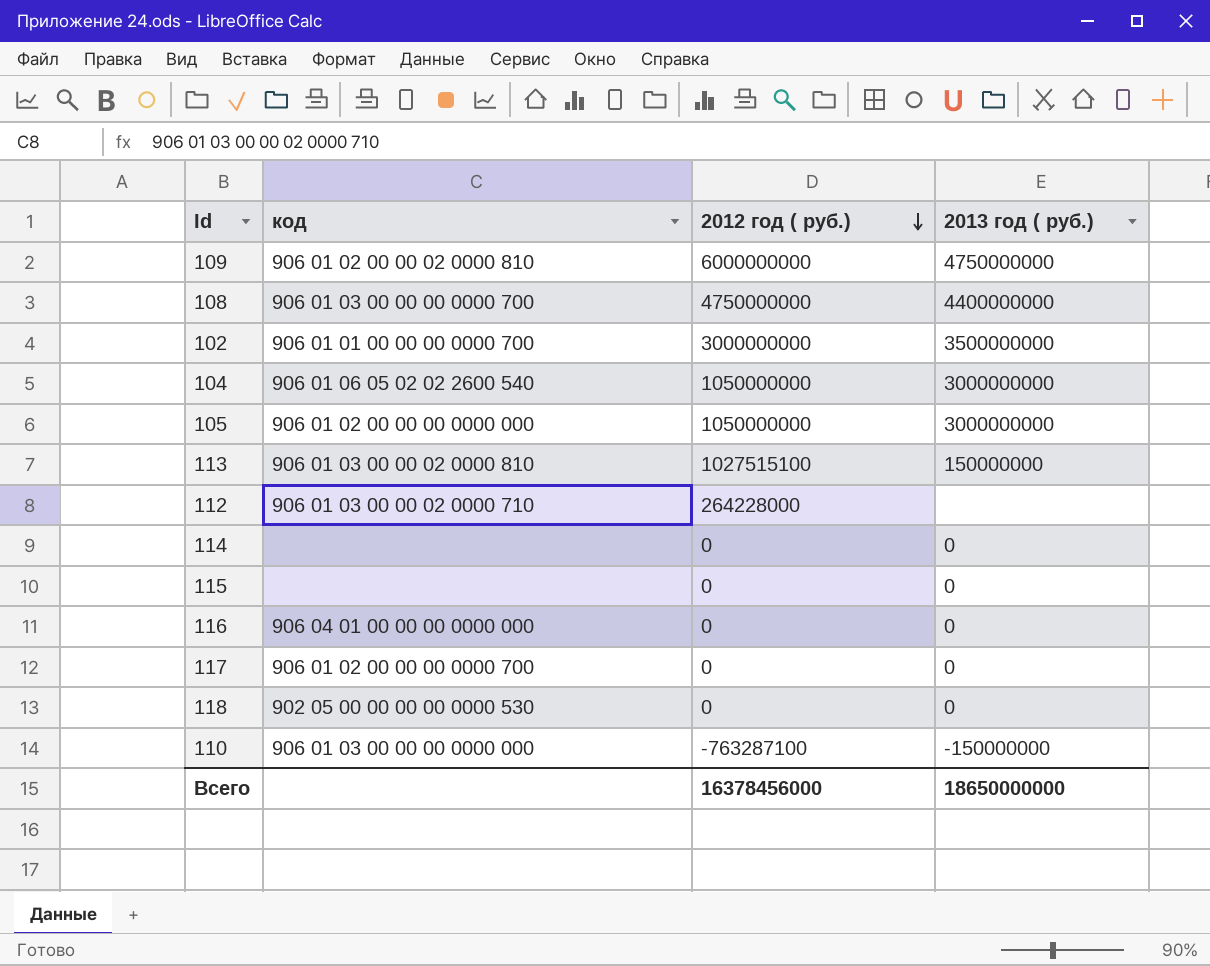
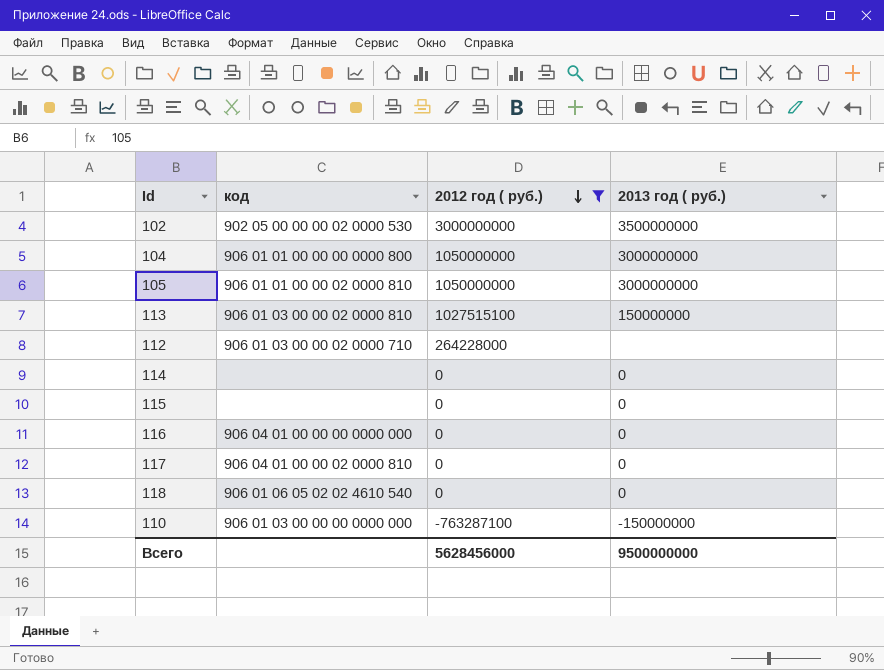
filter: none -> 2012 год ( руб.) <= 3000000000
102 | код: 906 01 01 00 00 00 0000 700 -> 902 05 00 00 00 02 0000 530
104 | код: 906 01 06 05 02 02 2600 540 -> 906 01 01 00 00 00 0000 800
105 | код: 906 01 02 00 00 00 0000 000 -> 906 01 01 00 00 02 0000 810
117 | код: 906 01 02 00 00 00 0000 700 -> 906 04 01 00 00 02 0000 810
118 | код: 902 05 00 00 00 00 0000 530 -> 906 01 06 05 02 02 4610 540
Всего | 2012 год ( руб.): 16378456000 -> 5628456000
Всего | 2013 год ( руб.): 18650000000 -> 9500000000

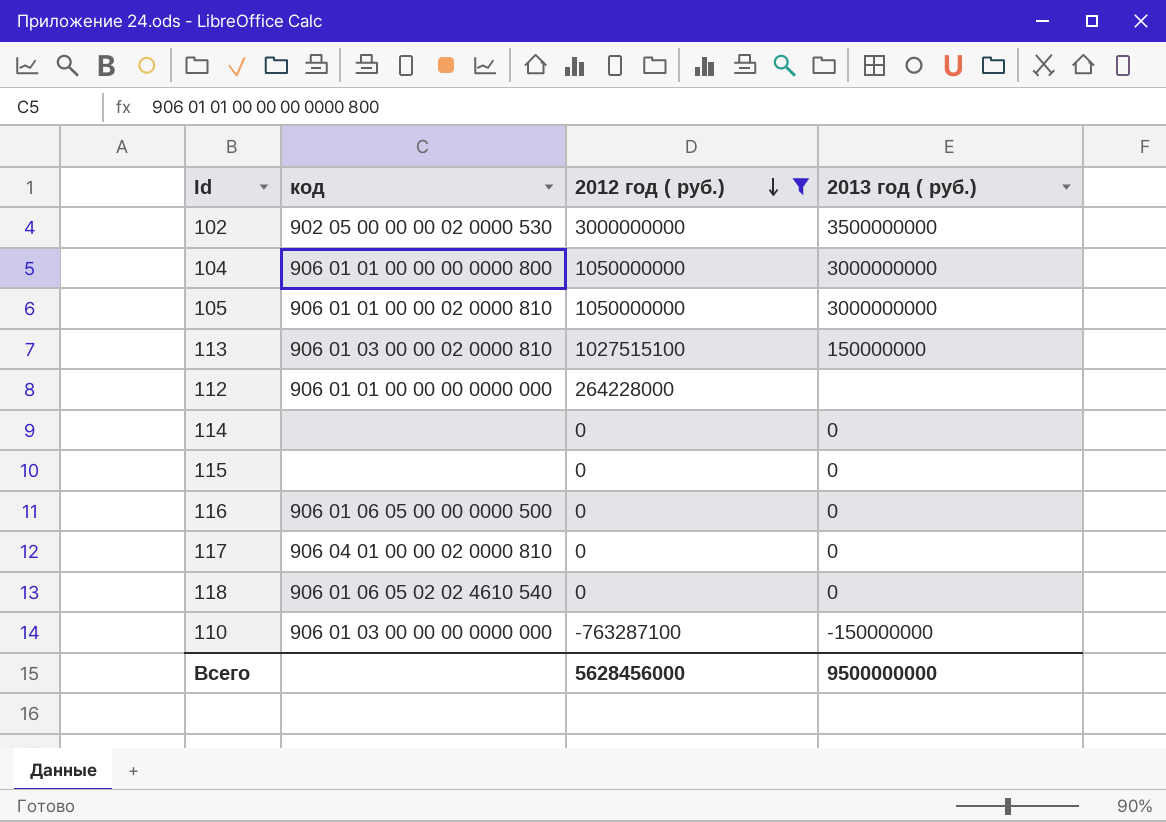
112 | код: 906 01 03 00 00 02 0000 710 -> 906 01 01 00 00 00 0000 000
116 | код: 906 04 01 00 00 00 0000 000 -> 906 01 06 05 00 00 0000 500

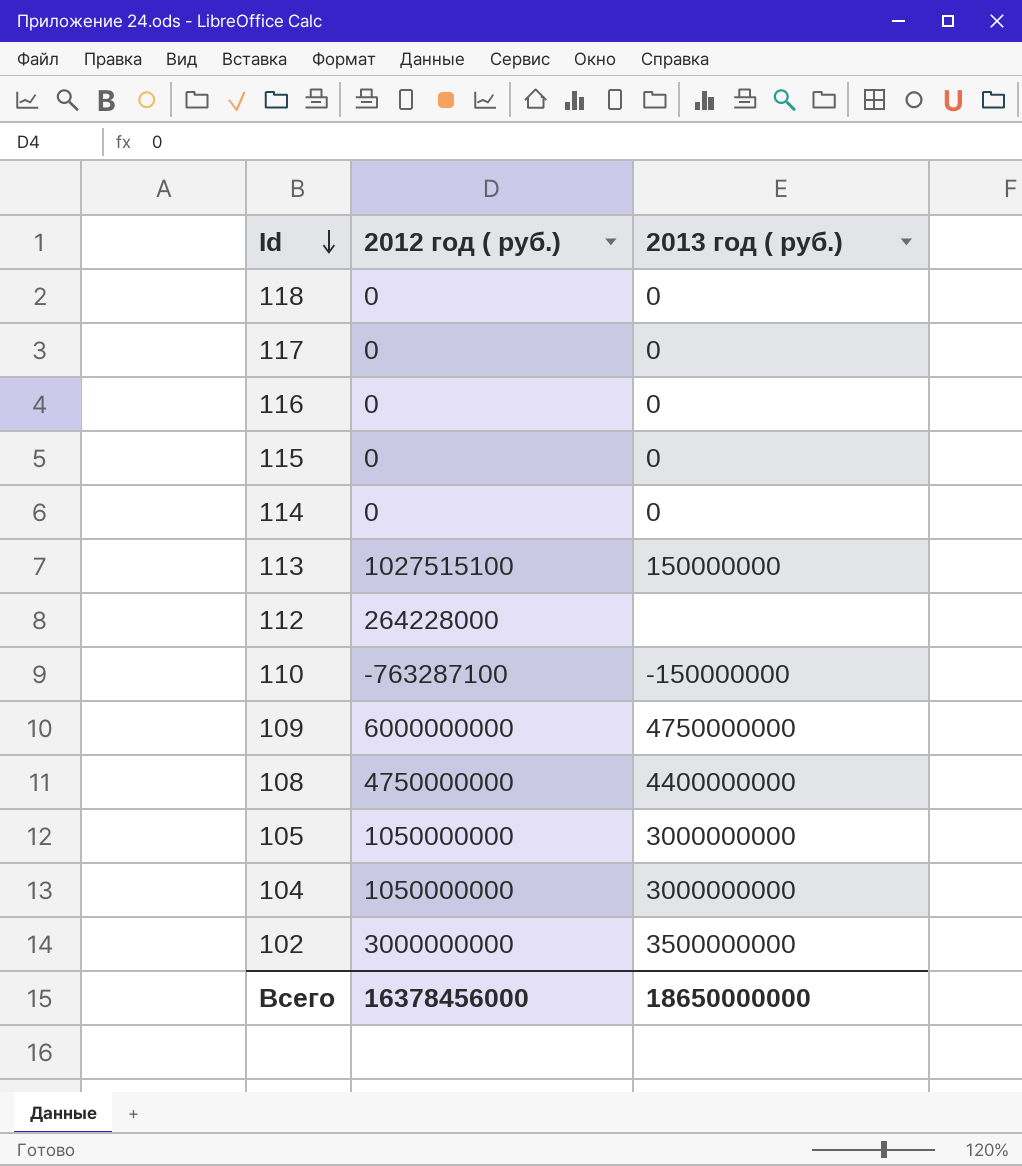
filter: 2012 год ( руб.) <= 3000000000 -> none
row order: 2012 год ( руб.) descending -> Id descending
column код | position: 2 -> none
Всего | 2012 год ( руб.): 5628456000 -> 16378456000
Всего | 2013 год ( руб.): 9500000000 -> 18650000000

